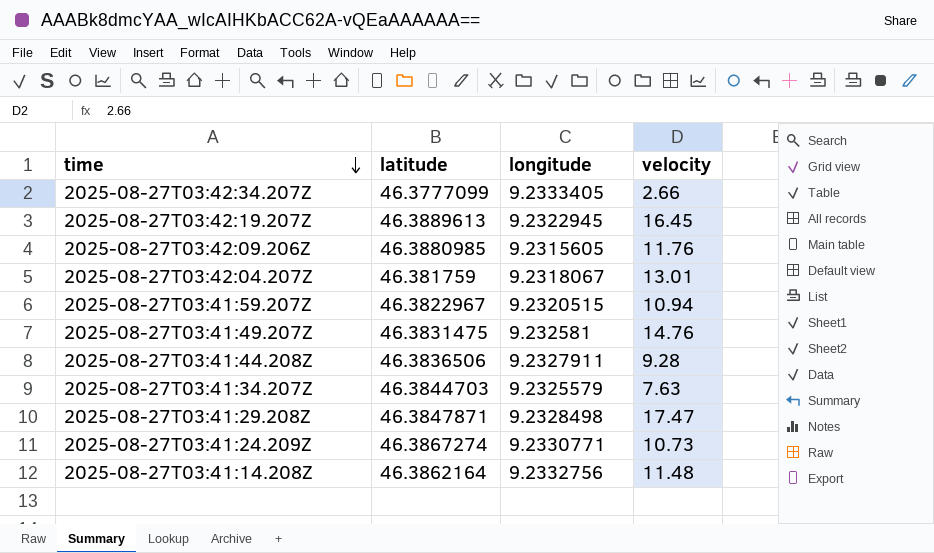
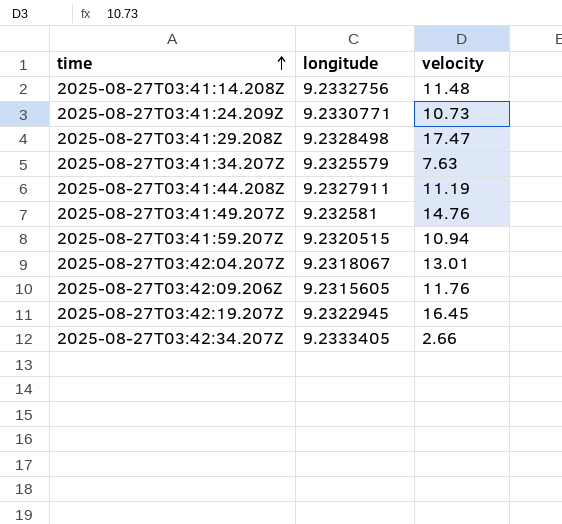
row order: time descending -> time ascending
column latitude | position: 2 -> none
2025-08-27T03:41:44.208Z | velocity: 9.28 -> 11.19

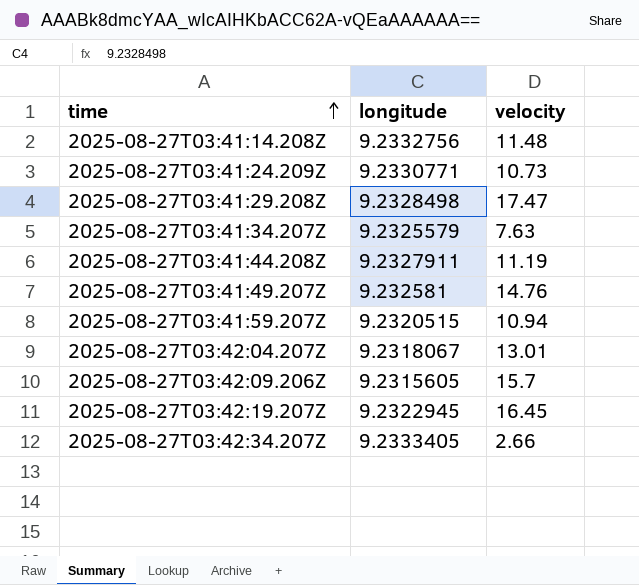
2025-08-27T03:42:09.206Z | velocity: 11.76 -> 15.7

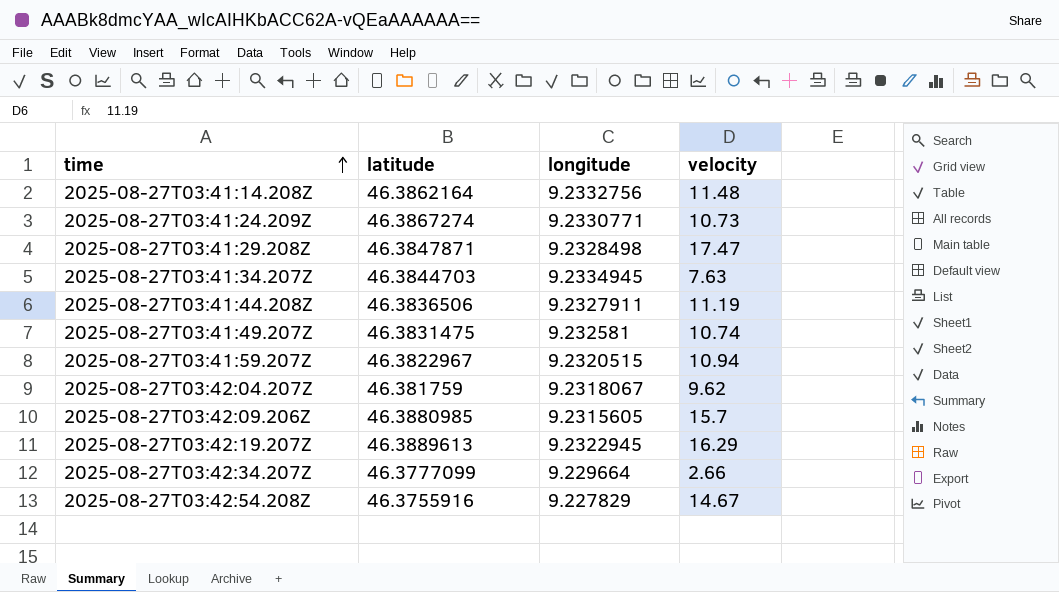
column latitude | position: none -> 2
2025-08-27T03:41:34.207Z | longitude: 9.2325579 -> 9.2334945
2025-08-27T03:41:49.207Z | velocity: 14.76 -> 10.74
2025-08-27T03:42:04.207Z | velocity: 13.01 -> 9.62
2025-08-27T03:42:19.207Z | velocity: 16.45 -> 16.29
2025-08-27T03:42:34.207Z | longitude: 9.2333405 -> 9.229664
row 2025-08-27T03:42:54.208Z: none -> 46.3755916 | 9.227829 | 14.67

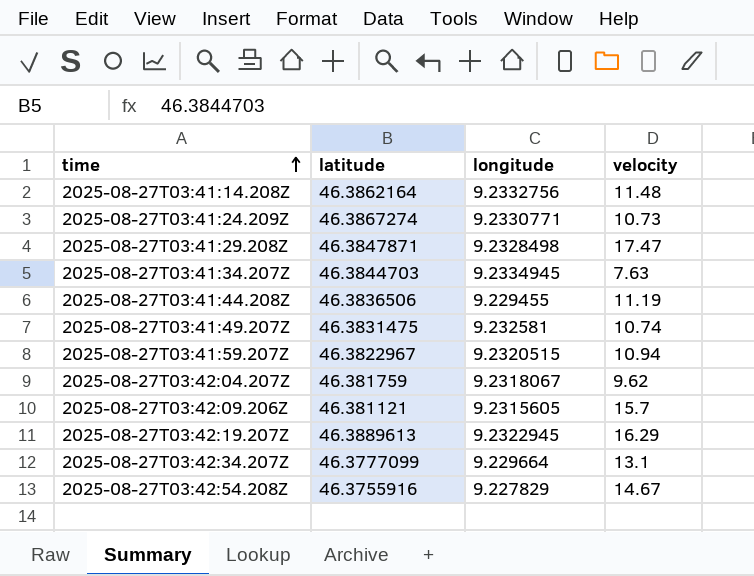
2025-08-27T03:41:44.208Z | longitude: 9.2327911 -> 9.229455
2025-08-27T03:42:09.206Z | latitude: 46.3880985 -> 46.381121
2025-08-27T03:42:34.207Z | velocity: 2.66 -> 13.1

